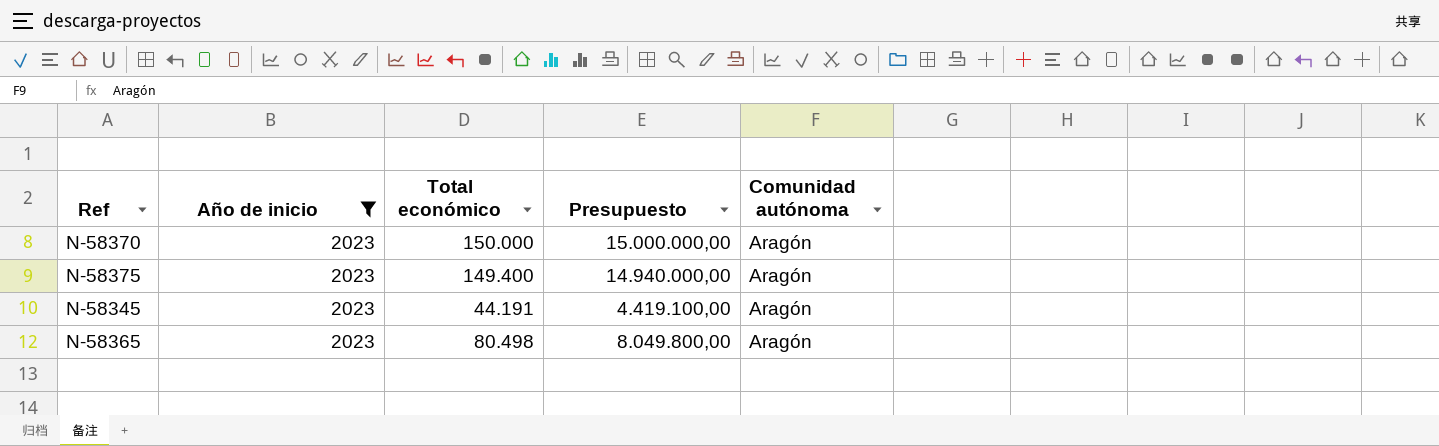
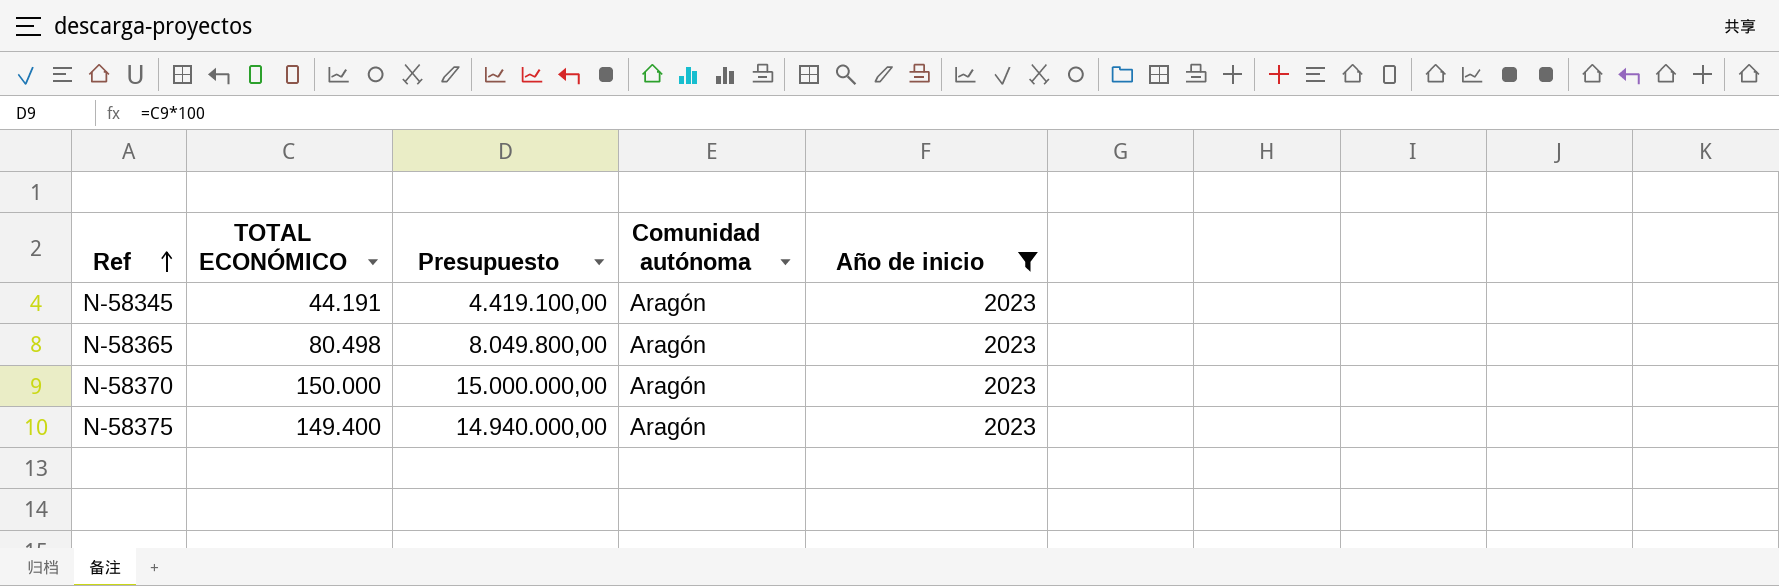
row order: none -> Ref ascending
column name: Total económico -> TOTAL ECONÓMICO
column Año de inicio | position: 2 -> 5

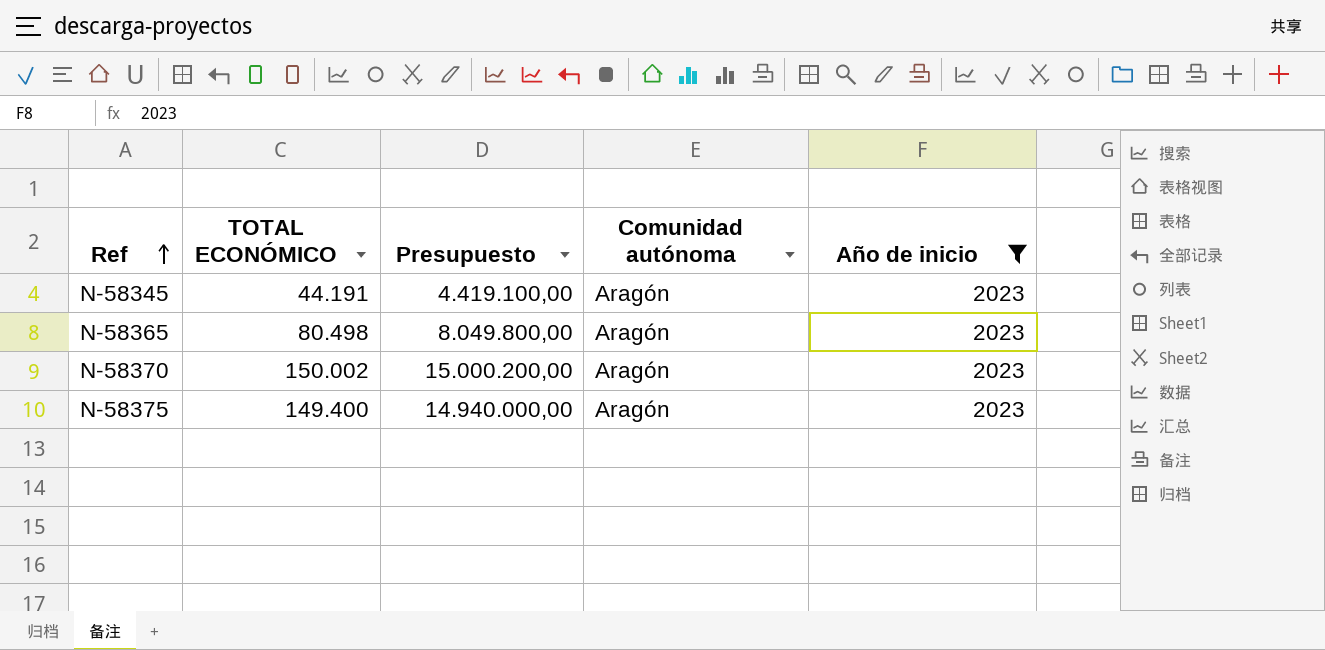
N-58370 | TOTAL ECONÓMICO: 150.000 -> 150.002
N-58370 | Presupuesto: 15.000.000,00 -> 15.000.200,00

